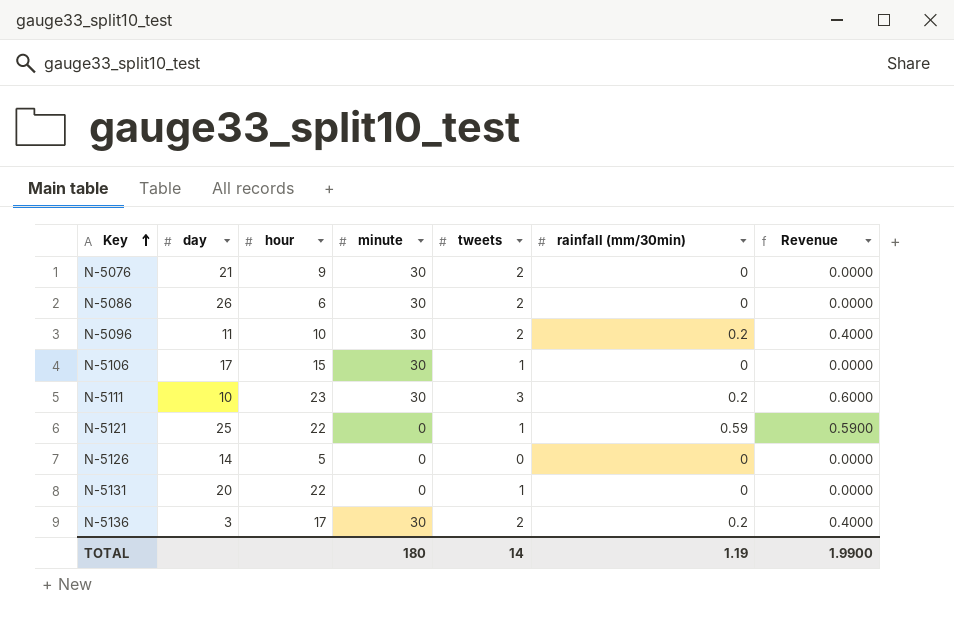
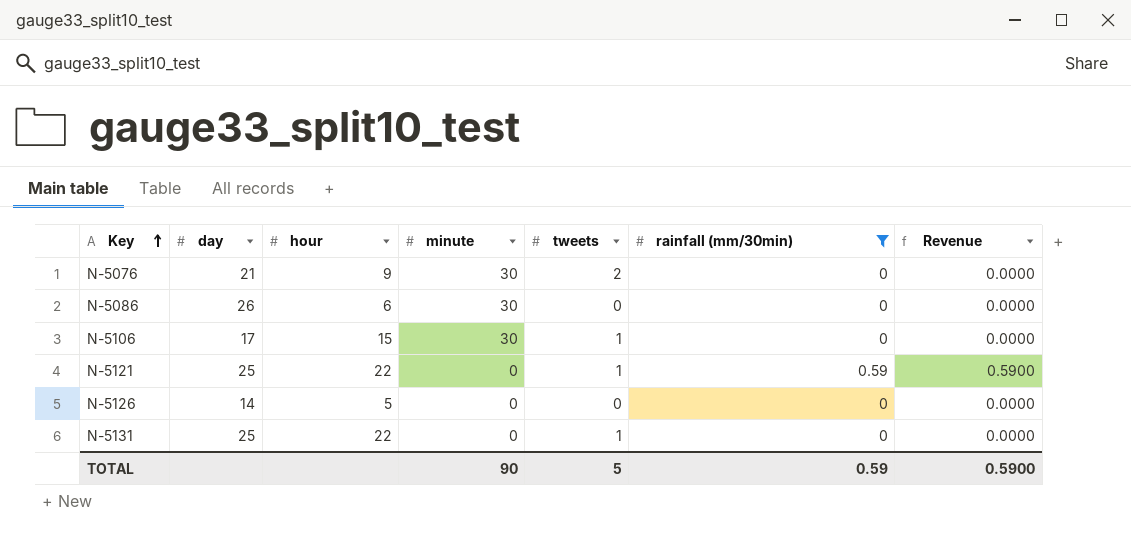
filter: none -> rainfall (mm/30min) != 0.2
N-5086 | tweets: 2 -> 0
N-5131 | day: 20 -> 25
TOTAL | minute: 180 -> 90
TOTAL | tweets: 14 -> 5
TOTAL | rainfall (mm/30min): 1.19 -> 0.59
TOTAL | Revenue: 1.9900 -> 0.5900

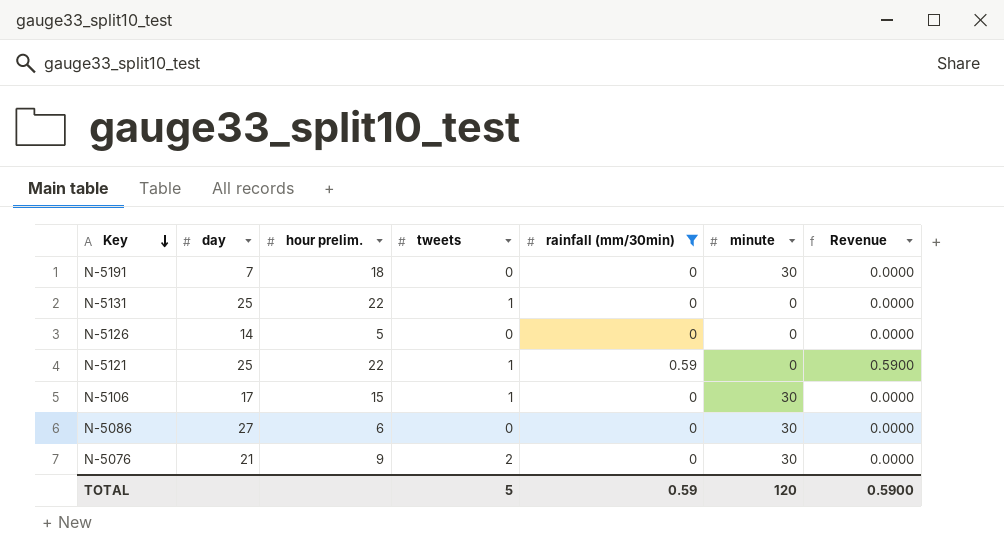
row order: Key ascending -> Key descending
column name: hour -> hour prelim.
column minute | position: 4 -> 6
row N-5191: none -> 7 | 18 | 0 | 0 | 30 | 0.0000
N-5086 | day: 26 -> 27
TOTAL | minute: 90 -> 120

